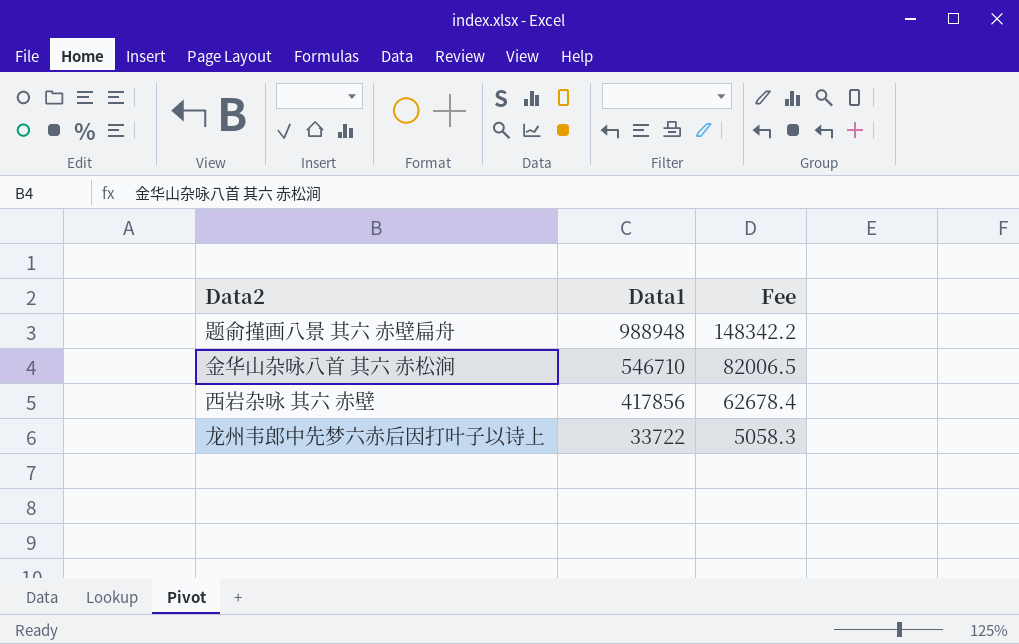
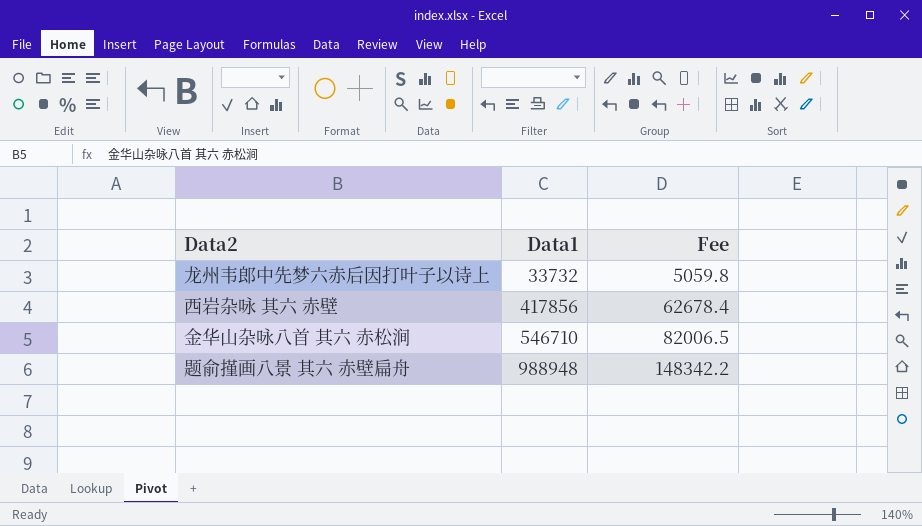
row order: Data1 descending -> Data1 ascending
龙州韦郎中先梦六赤后因打叶子以诗上 | Data1: 33722 -> 33732
龙州韦郎中先梦六赤后因打叶子以诗上 | Fee: 5058.3 -> 5059.8

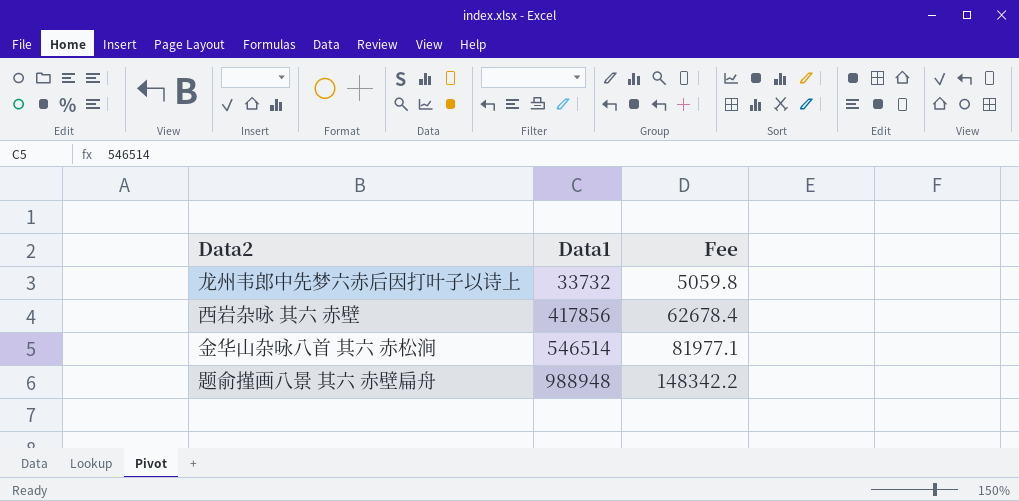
金华山杂咏八首 其六 赤松涧 | Data1: 546710 -> 546514
金华山杂咏八首 其六 赤松涧 | Fee: 82006.5 -> 81977.1

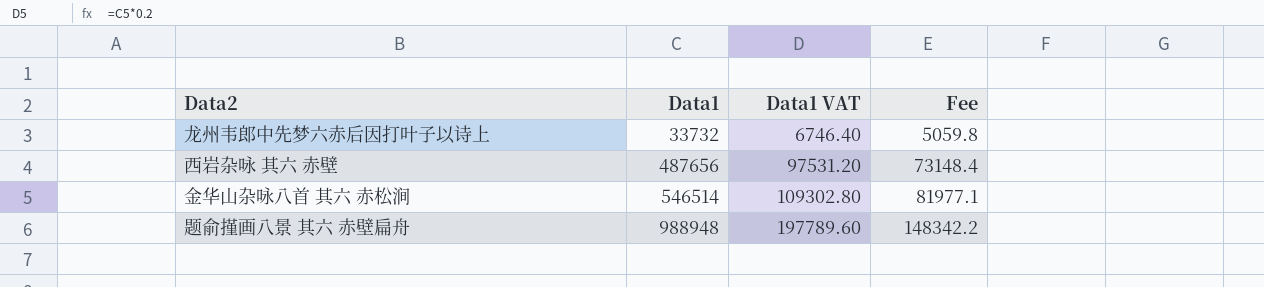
column Data1 VAT | formula: none -> [Data1] * 0.2
西岩杂咏 其六 赤壁 | Data1: 417856 -> 487656
西岩杂咏 其六 赤壁 | Fee: 62678.4 -> 73148.4

